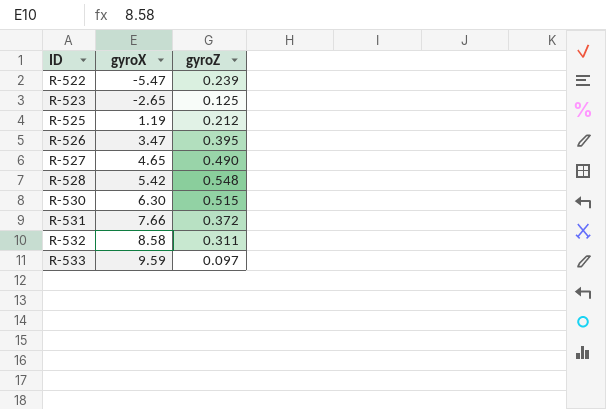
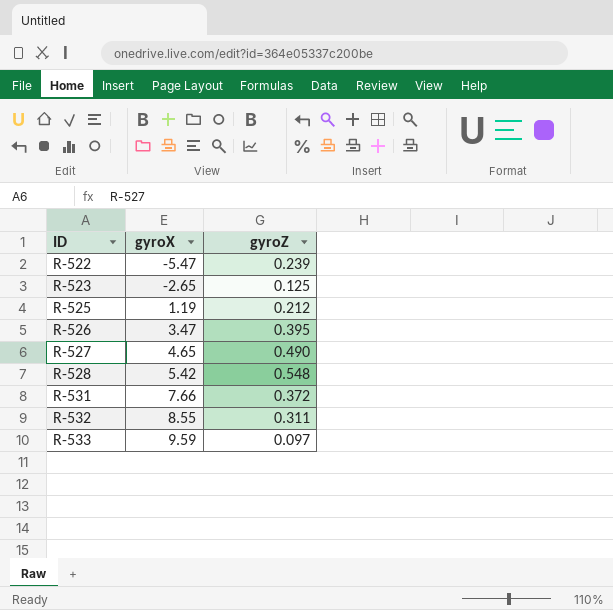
row R-530: 6.30 | 0.515 -> none
R-532 | gyroX: 8.58 -> 8.55

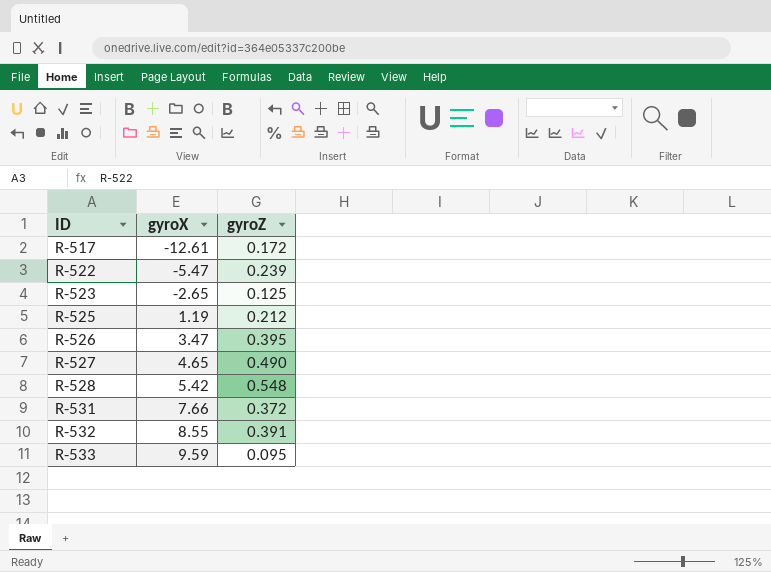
row R-517: none -> -12.61 | 0.172
R-532 | gyroZ: 0.311 -> 0.391
R-533 | gyroZ: 0.097 -> 0.095

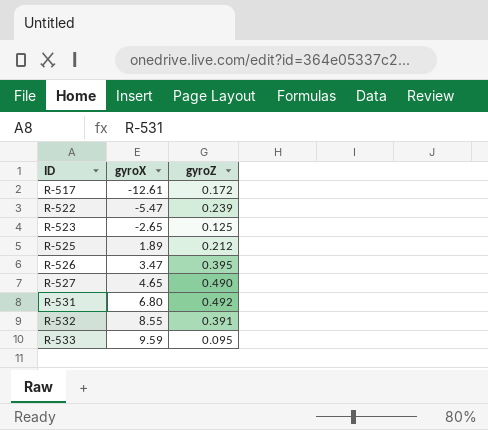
row R-528: 5.42 | 0.548 -> none
R-525 | gyroX: 1.19 -> 1.89
R-531 | gyroX: 7.66 -> 6.80
R-531 | gyroZ: 0.372 -> 0.492

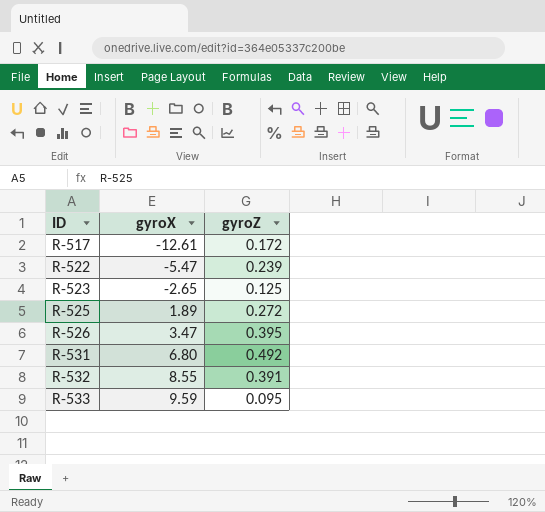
row R-527: 4.65 | 0.490 -> none
R-525 | gyroZ: 0.212 -> 0.272

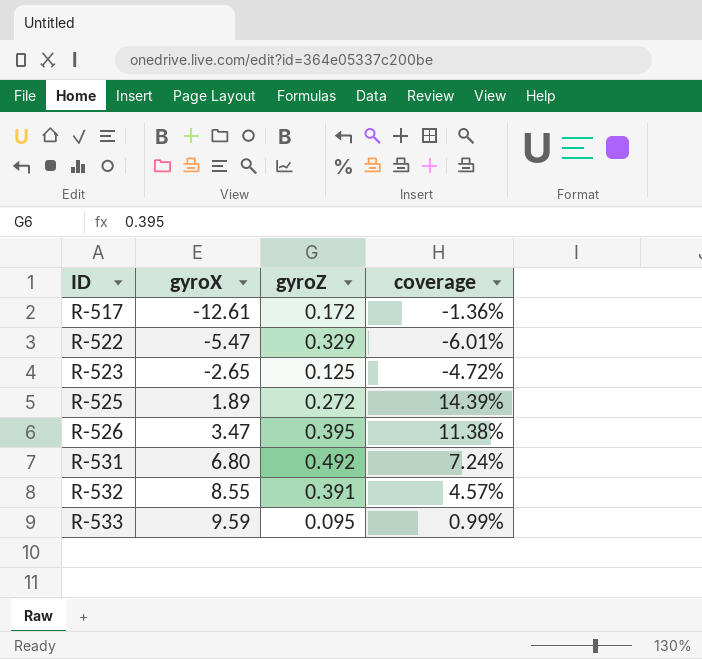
column coverage | formula: none -> [gyroZ] / [gyroX]
R-522 | gyroZ: 0.239 -> 0.329

